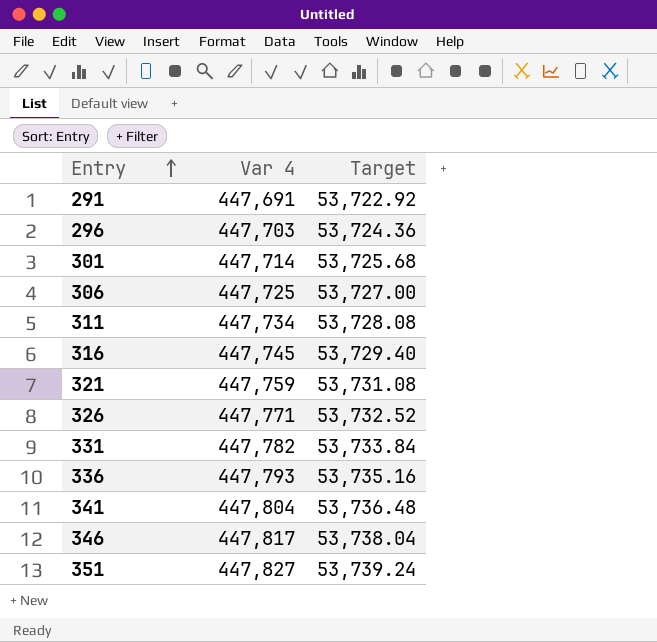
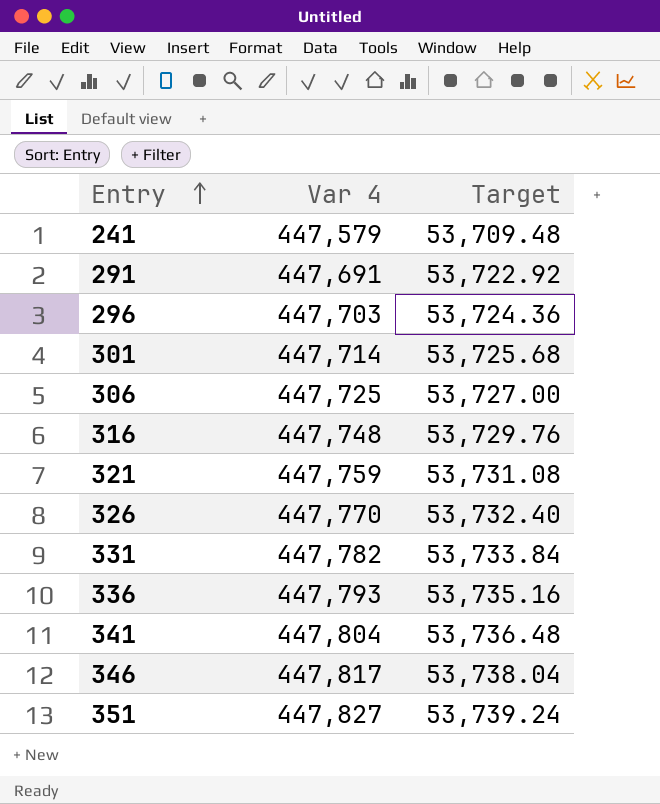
row 311: 447,734 | 53,728.08 -> none
row 241: none -> 447,579 | 53,709.48
316 | Var 4: 447,745 -> 447,748
316 | Target: 53,729.40 -> 53,729.76
326 | Var 4: 447,771 -> 447,770
326 | Target: 53,732.52 -> 53,732.40

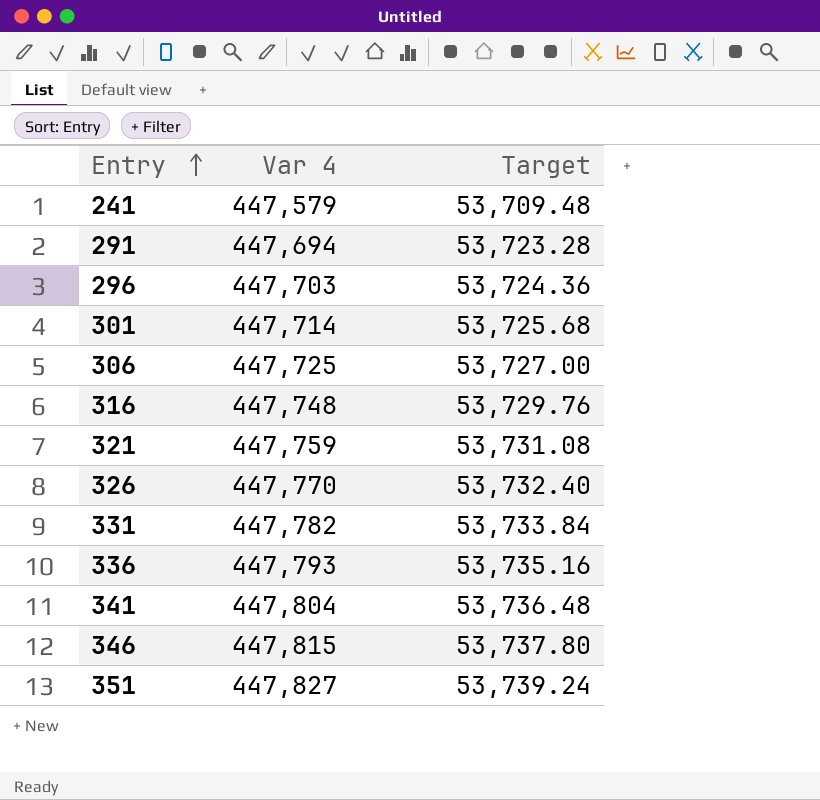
291 | Var 4: 447,691 -> 447,694
291 | Target: 53,722.92 -> 53,723.28
346 | Var 4: 447,817 -> 447,815
346 | Target: 53,738.04 -> 53,737.80

